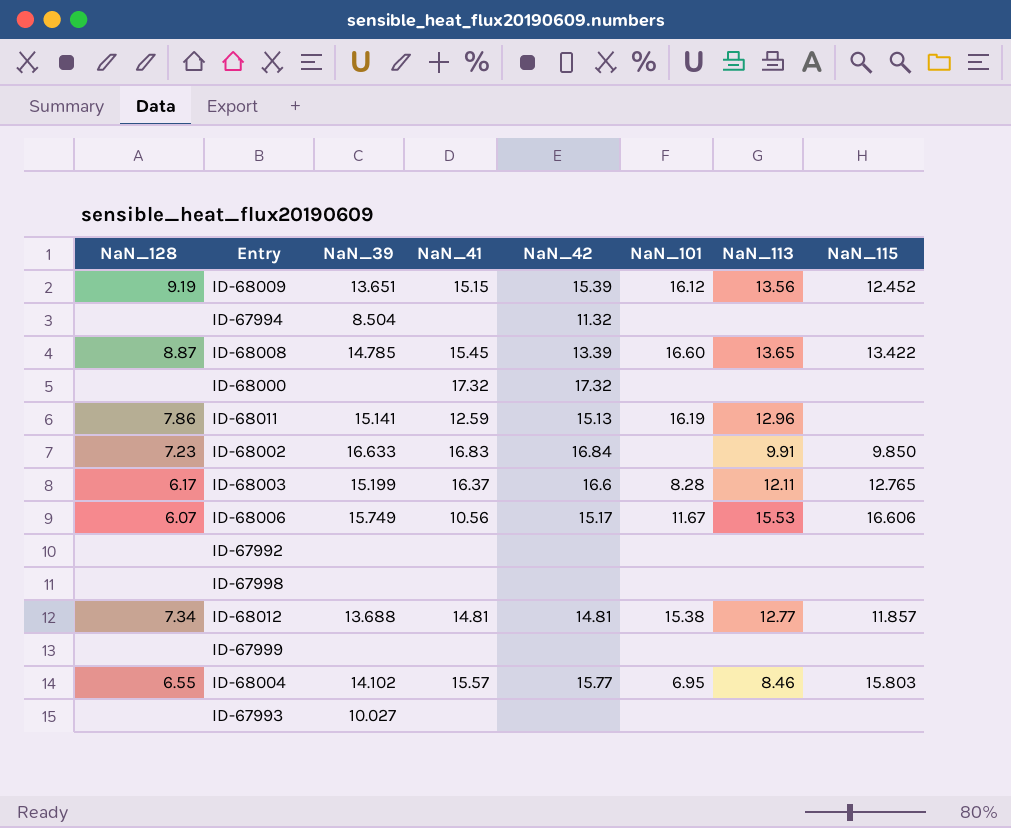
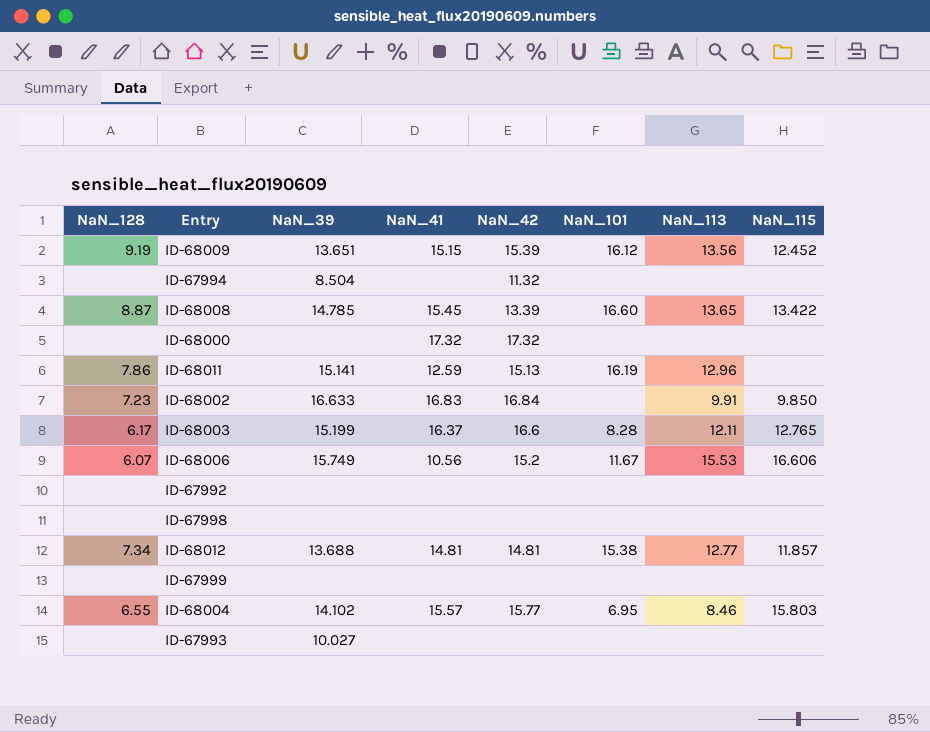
ID-68006 | NaN_42: 15.17 -> 15.2

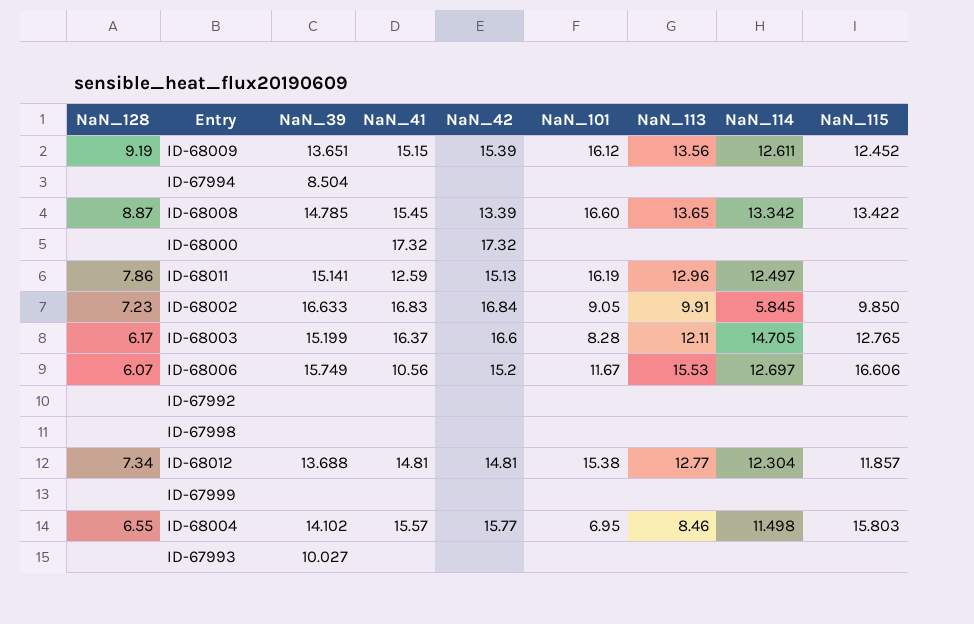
column NaN_114 | position: none -> 8
ID-67994 | NaN_42: 11.32 -> none
ID-68002 | NaN_101: none -> 9.05

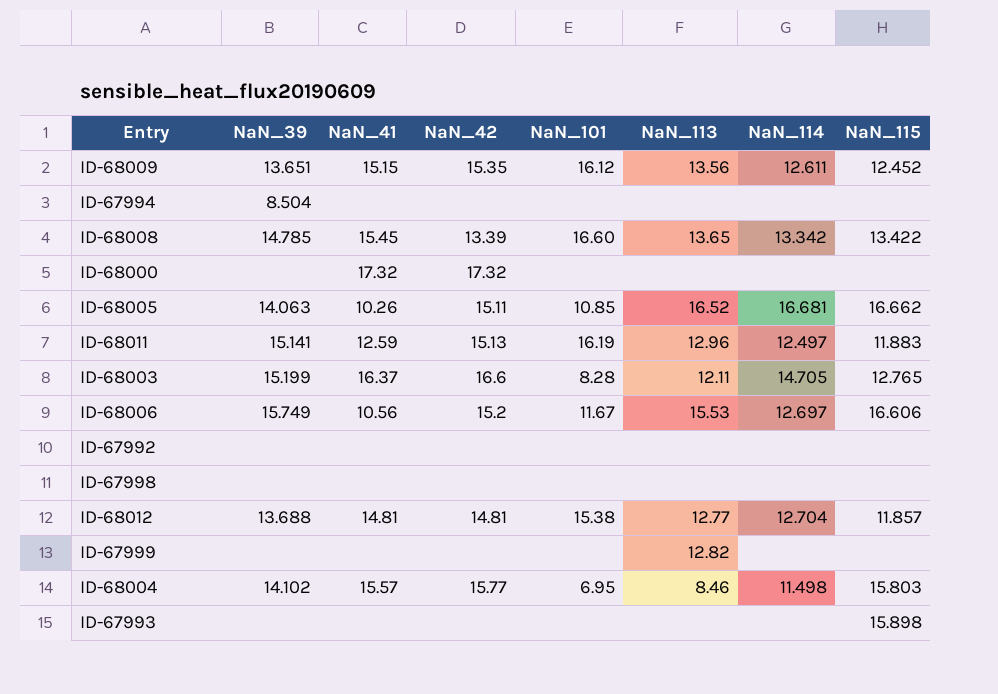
column NaN_128 | position: 1 -> none
row ID-68002: 7.23 | 16.633 | 16.83 | 16.84 | 9.05 | 9.91 | 5.845 | 9.850 -> none
ID-68009 | NaN_42: 15.39 -> 15.35
row ID-68005: none -> 14.063 | 10.26 | 15.11 | 10.85 | 16.52 | 16.681 | 16.662
ID-68011 | NaN_115: none -> 11.883
ID-68012 | NaN_114: 12.304 -> 12.704
ID-67999 | NaN_113: none -> 12.82
ID-67993 | NaN_39: 10.027 -> none
ID-67993 | NaN_115: none -> 15.898

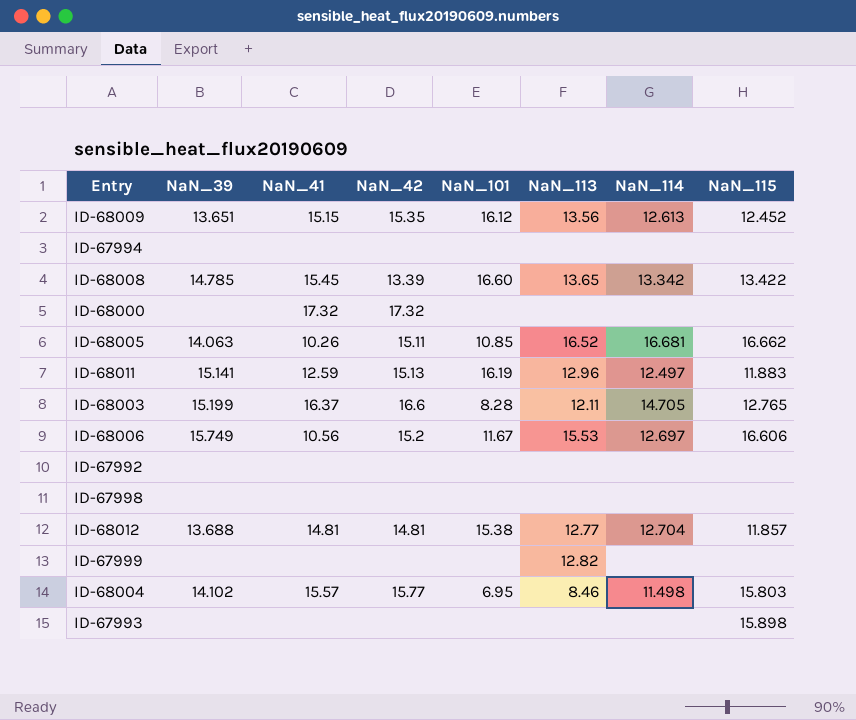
ID-68009 | NaN_114: 12.611 -> 12.613
ID-67994 | NaN_39: 8.504 -> none

